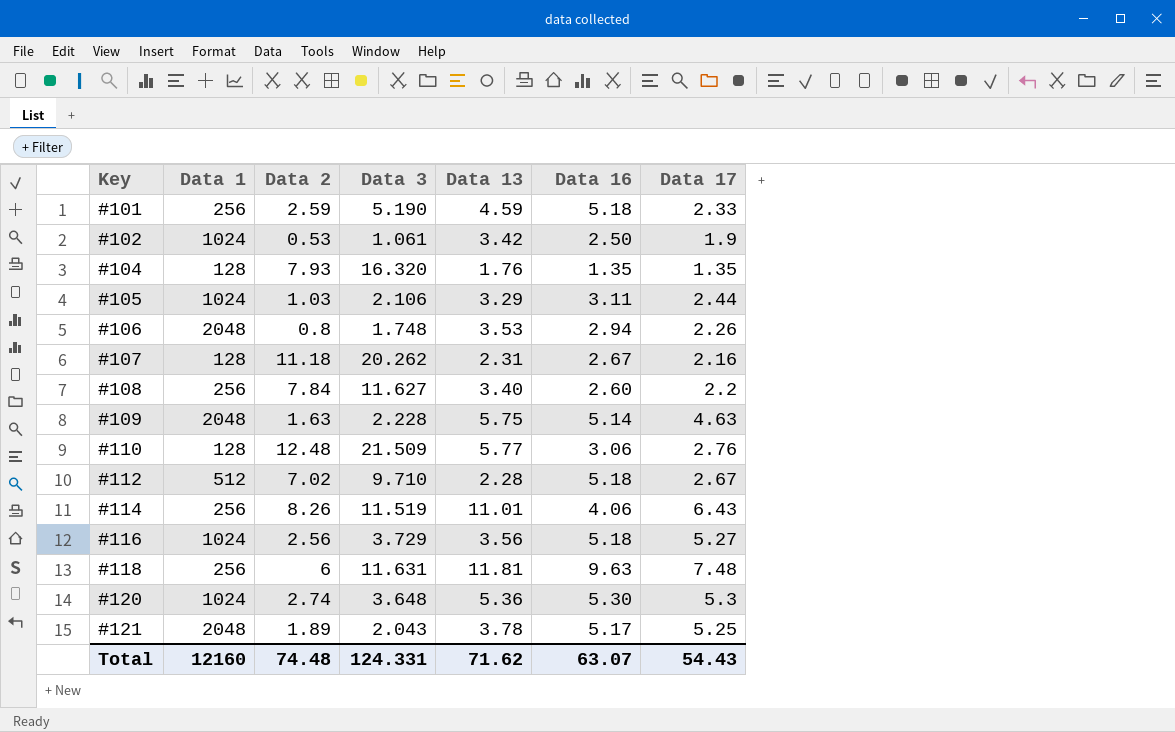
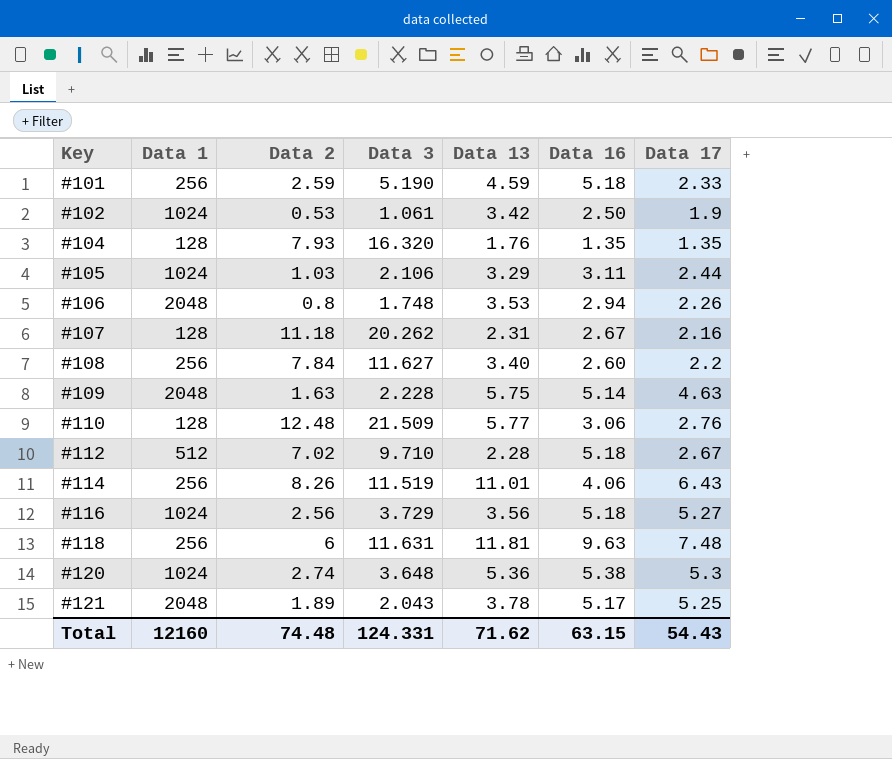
#120 | Data 16: 5.30 -> 5.38
Total | Data 16: 63.07 -> 63.15

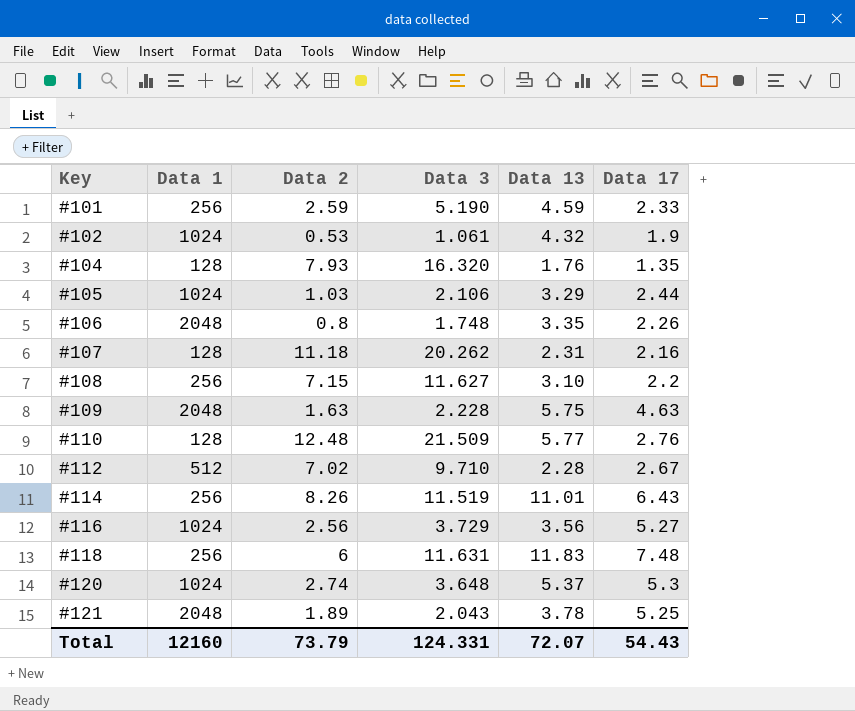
column Data 16 | position: 6 -> none
#102 | Data 13: 3.42 -> 4.32
#106 | Data 13: 3.53 -> 3.35
#108 | Data 2: 7.84 -> 7.15
#108 | Data 13: 3.40 -> 3.10
#118 | Data 13: 11.81 -> 11.83
#120 | Data 13: 5.36 -> 5.37
Total | Data 2: 74.48 -> 73.79
Total | Data 13: 71.62 -> 72.07

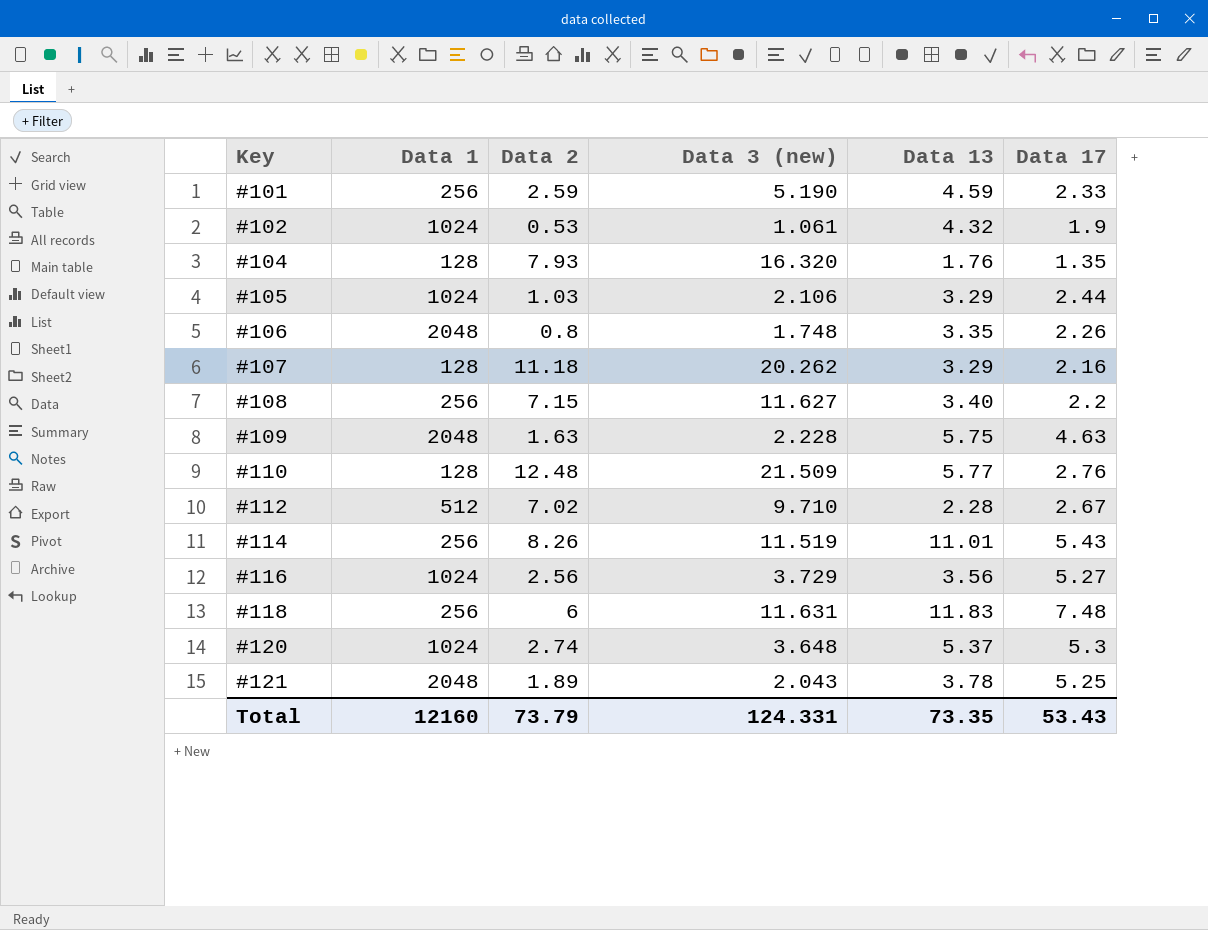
column name: Data 3 -> Data 3 (new)
#107 | Data 13: 2.31 -> 3.29
#108 | Data 13: 3.10 -> 3.40
#114 | Data 17: 6.43 -> 5.43
Total | Data 13: 72.07 -> 73.35
Total | Data 17: 54.43 -> 53.43

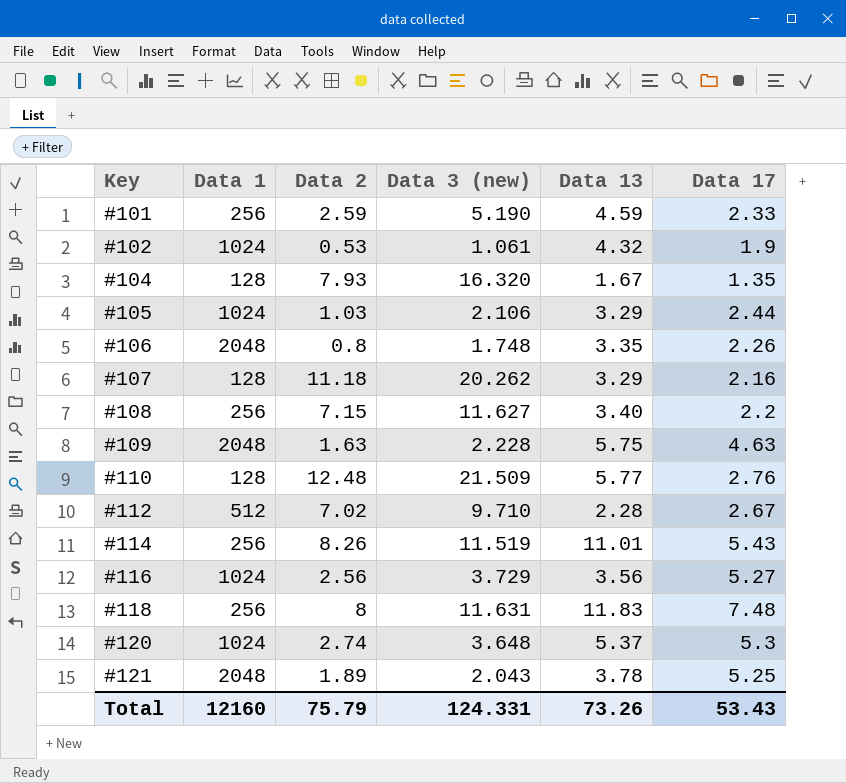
#104 | Data 13: 1.76 -> 1.67
#118 | Data 2: 6 -> 8
Total | Data 2: 73.79 -> 75.79
Total | Data 13: 73.35 -> 73.26

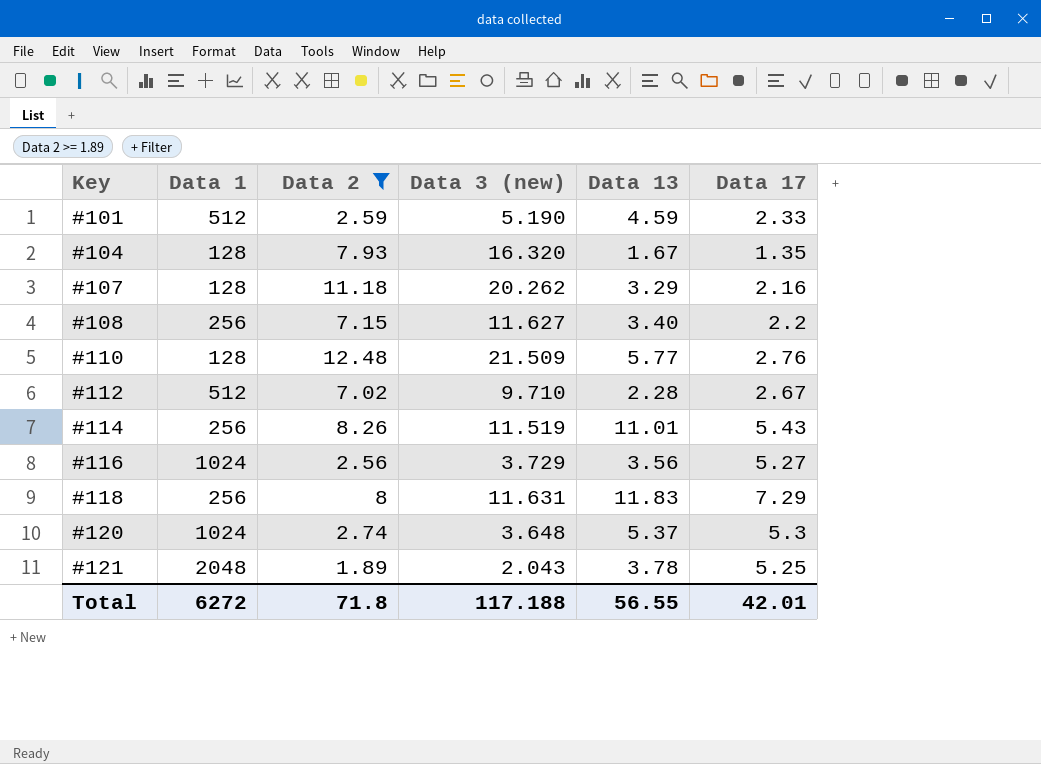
filter: none -> Data 2 >= 1.89
#101 | Data 1: 256 -> 512
#118 | Data 17: 7.48 -> 7.29
Total | Data 1: 12160 -> 6272
Total | Data 2: 75.79 -> 71.8
Total | Data 3 (new): 124.331 -> 117.188
Total | Data 13: 73.26 -> 56.55
Total | Data 17: 53.43 -> 42.01

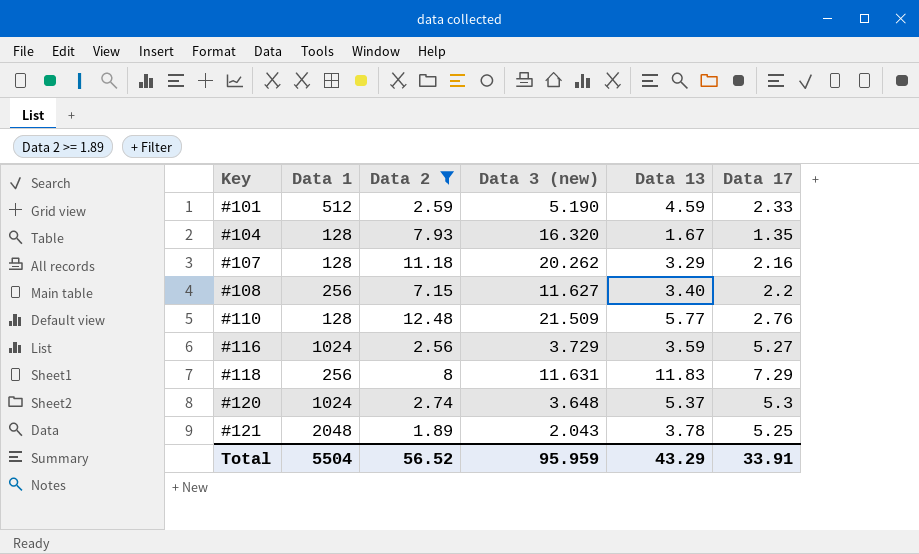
row #112: 512 | 7.02 | 9.710 | 2.28 | 2.67 -> none
row #114: 256 | 8.26 | 11.519 | 11.01 | 5.43 -> none
#116 | Data 13: 3.56 -> 3.59
Total | Data 1: 6272 -> 5504
Total | Data 2: 71.8 -> 56.52
Total | Data 3 (new): 117.188 -> 95.959
Total | Data 13: 56.55 -> 43.29
Total | Data 17: 42.01 -> 33.91

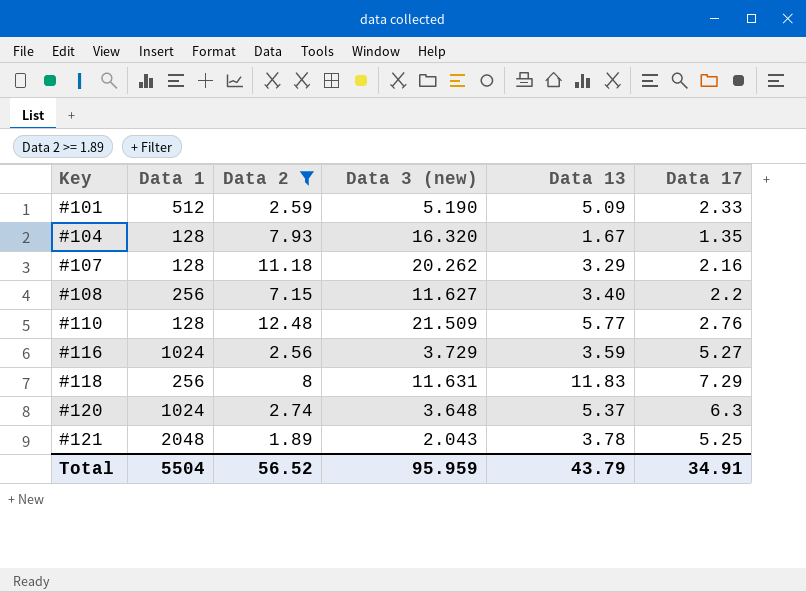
#101 | Data 13: 4.59 -> 5.09
#120 | Data 17: 5.3 -> 6.3
Total | Data 13: 43.29 -> 43.79
Total | Data 17: 33.91 -> 34.91

